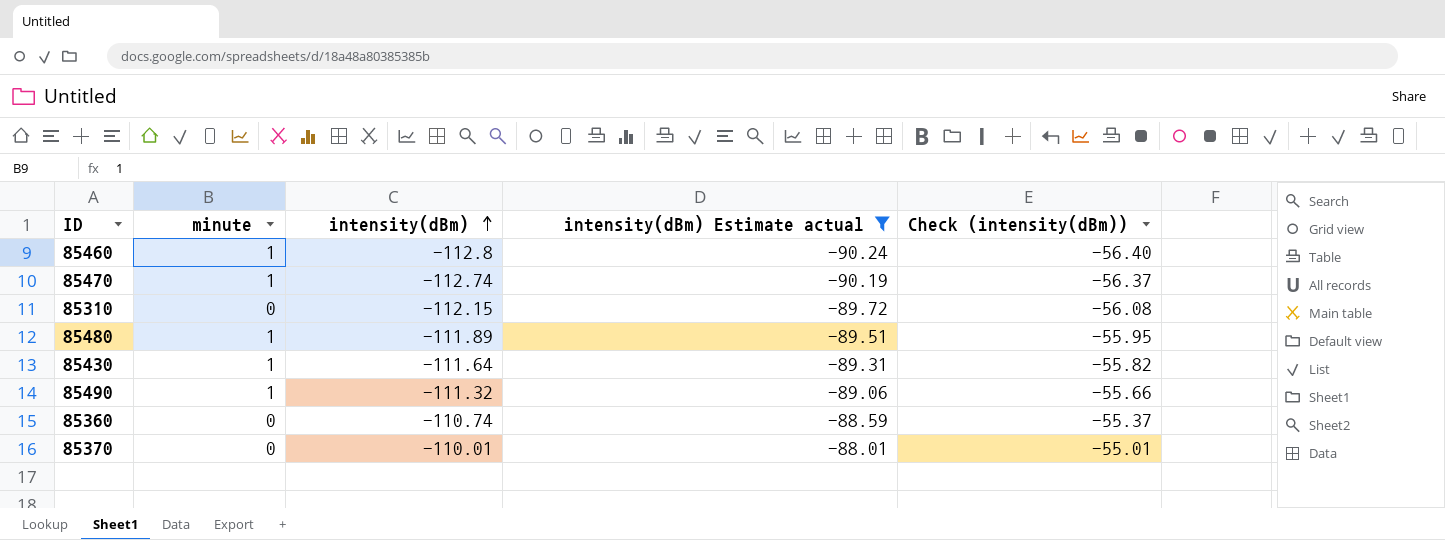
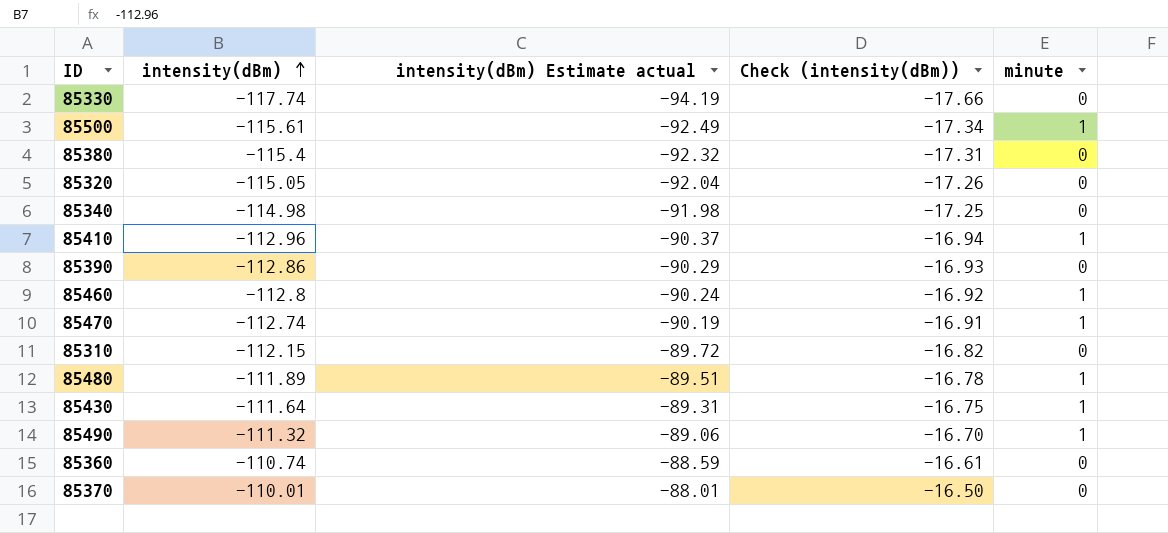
filter: intensity(dBm) Estimate actual >= -90.24 -> none
column Check (intensity(dBm)) | formula: [intensity(dBm)] * 0.5 -> [intensity(dBm)] * 0.15
column minute | position: 2 -> 5

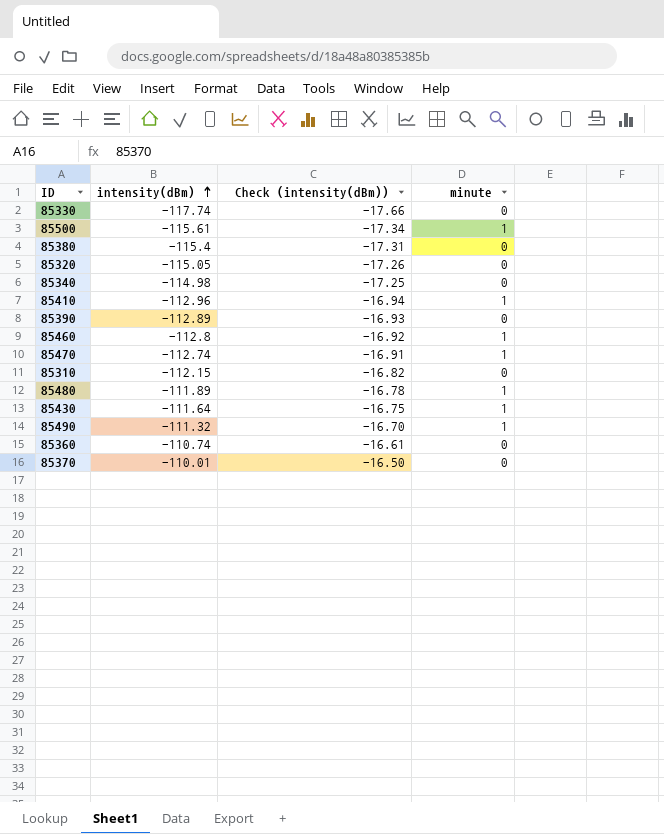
column intensity(dBm) Estimate actual | formula: [intensity(dBm)] * 0.8 -> none
85390 | intensity(dBm): -112.86 -> -112.89

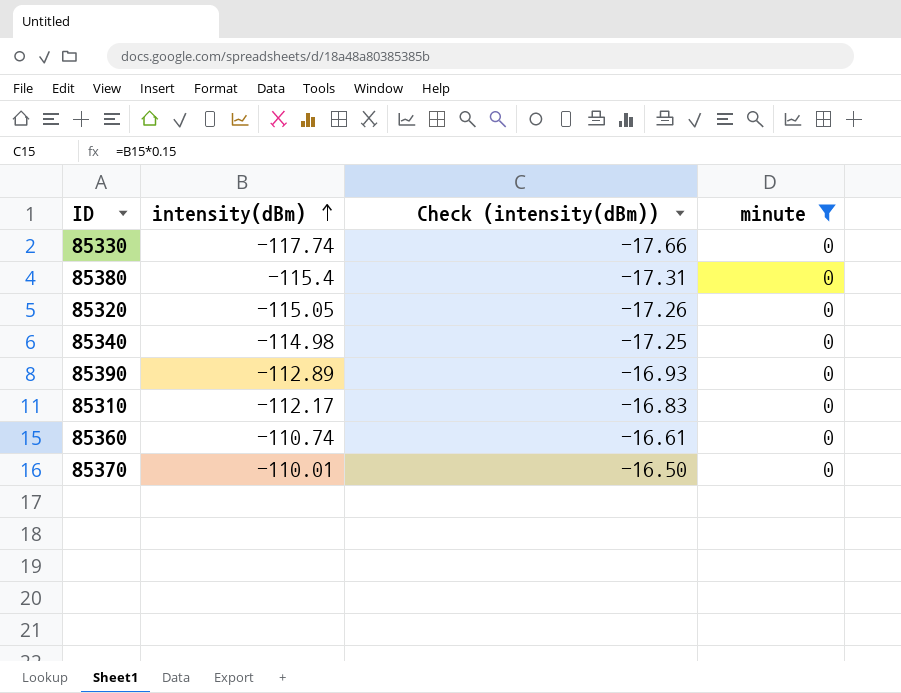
filter: none -> minute = 0
85310 | intensity(dBm): -112.15 -> -112.17
85310 | Check (intensity(dBm)): -16.82 -> -16.83

